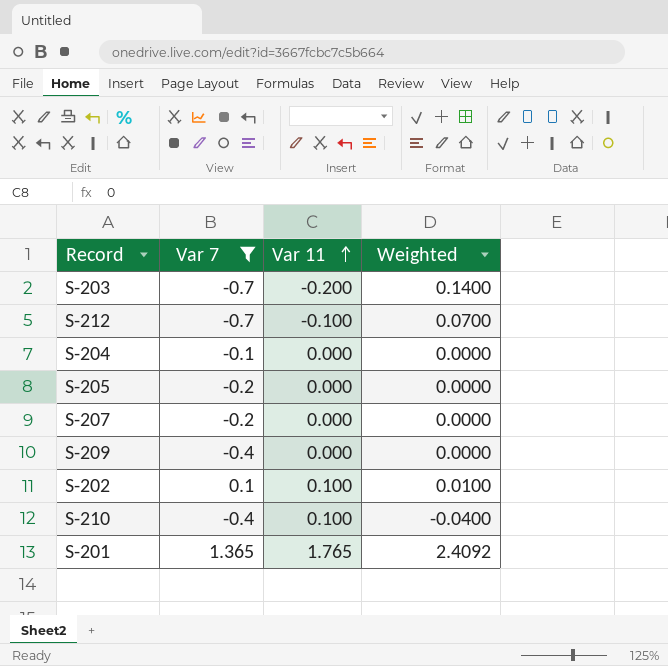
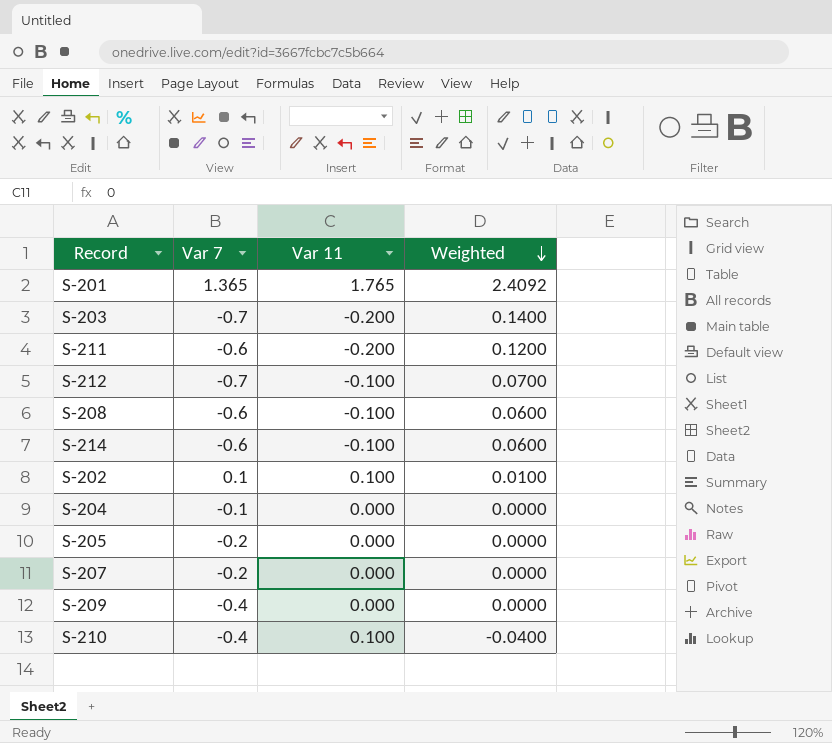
filter: Var 7 != -0.6 -> none
row order: Var 11 ascending -> Weighted descending

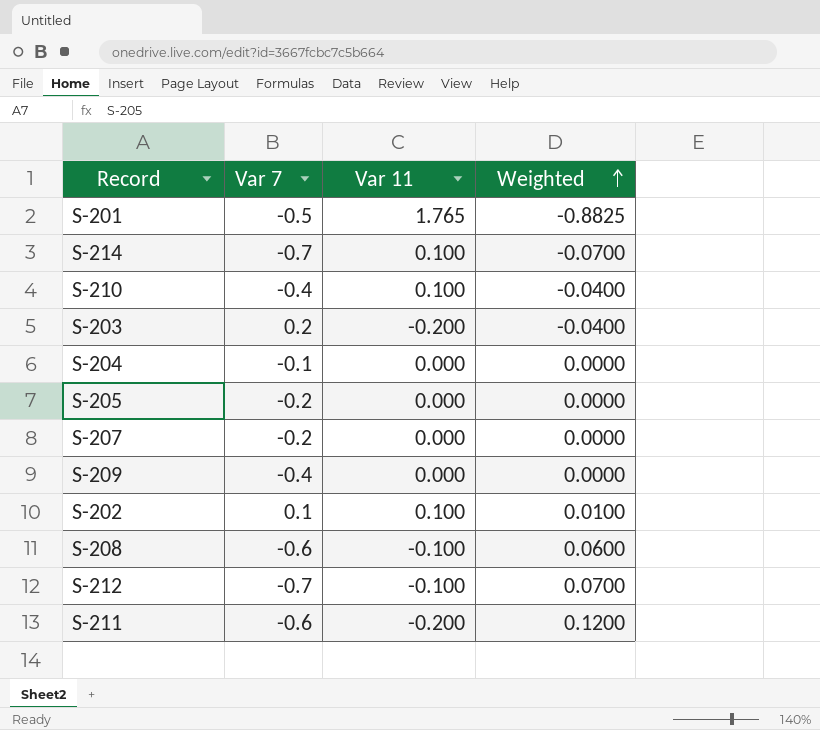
row order: Weighted descending -> Weighted ascending
S-201 | Var 7: 1.365 -> -0.5
S-201 | Weighted: 2.4092 -> -0.8825
S-214 | Var 7: -0.6 -> -0.7
S-214 | Var 11: -0.100 -> 0.100
S-214 | Weighted: 0.0600 -> -0.0700
S-203 | Var 7: -0.7 -> 0.2
S-203 | Weighted: 0.1400 -> -0.0400

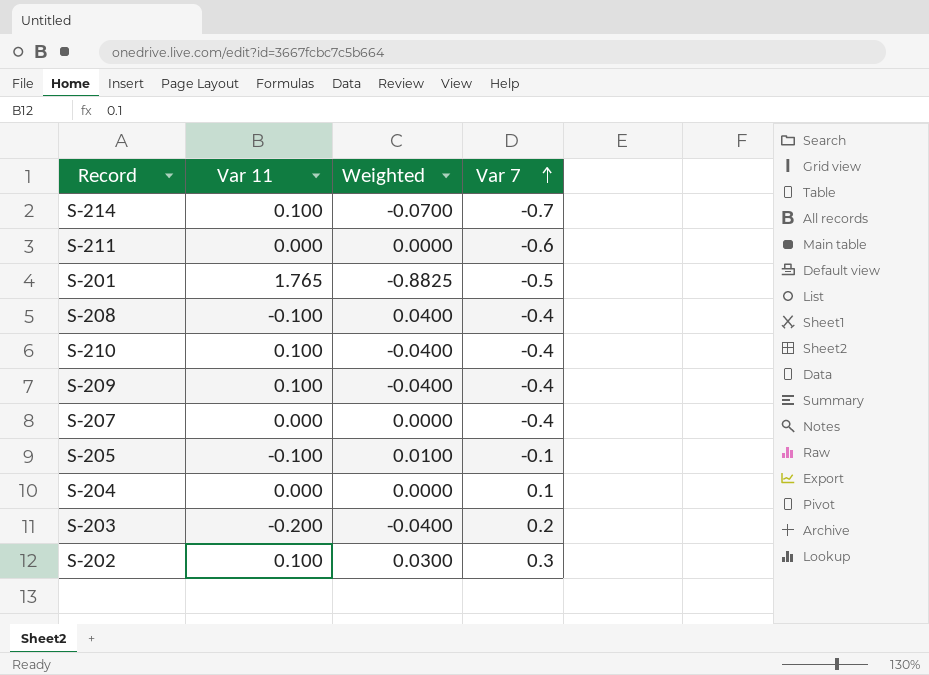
row order: Weighted ascending -> Var 7 ascending
column Var 7 | position: 2 -> 4
row S-212: -0.7 | -0.100 | 0.0700 -> none
S-211 | Var 11: -0.200 -> 0.000
S-211 | Weighted: 0.1200 -> 0.0000
S-208 | Weighted: 0.0600 -> 0.0400
S-208 | Var 7: -0.6 -> -0.4
S-209 | Var 11: 0.000 -> 0.100
S-209 | Weighted: 0.0000 -> -0.0400
S-207 | Var 7: -0.2 -> -0.4
S-205 | Var 11: 0.000 -> -0.100
S-205 | Weighted: 0.0000 -> 0.0100
S-205 | Var 7: -0.2 -> -0.1
S-204 | Var 7: -0.1 -> 0.1
S-202 | Weighted: 0.0100 -> 0.0300
S-202 | Var 7: 0.1 -> 0.3

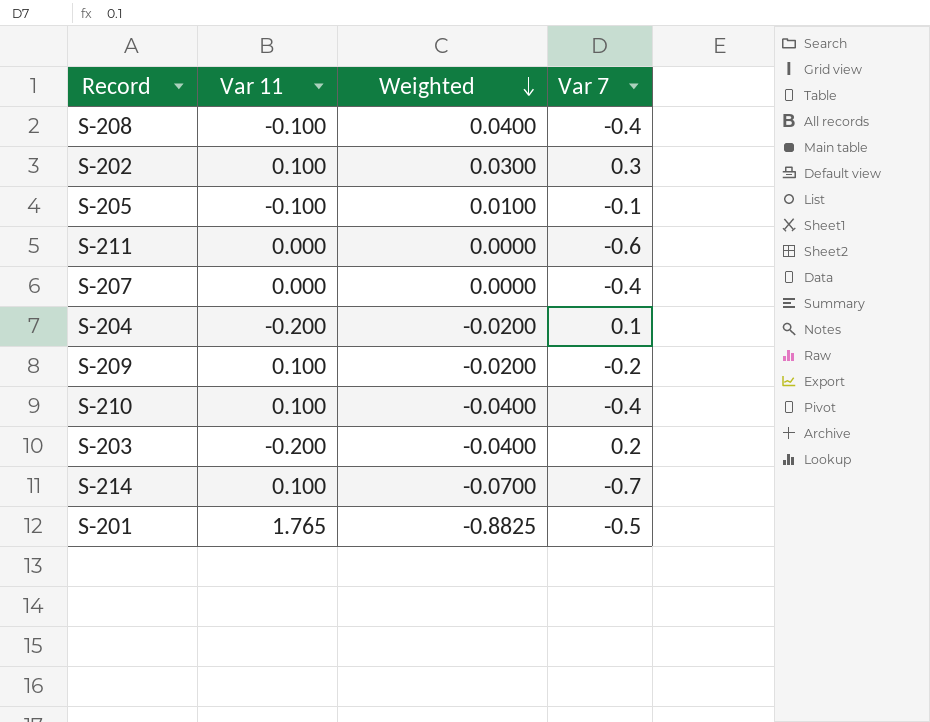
row order: Var 7 ascending -> Weighted descending
S-204 | Var 11: 0.000 -> -0.200
S-204 | Weighted: 0.0000 -> -0.0200
S-209 | Weighted: -0.0400 -> -0.0200
S-209 | Var 7: -0.4 -> -0.2

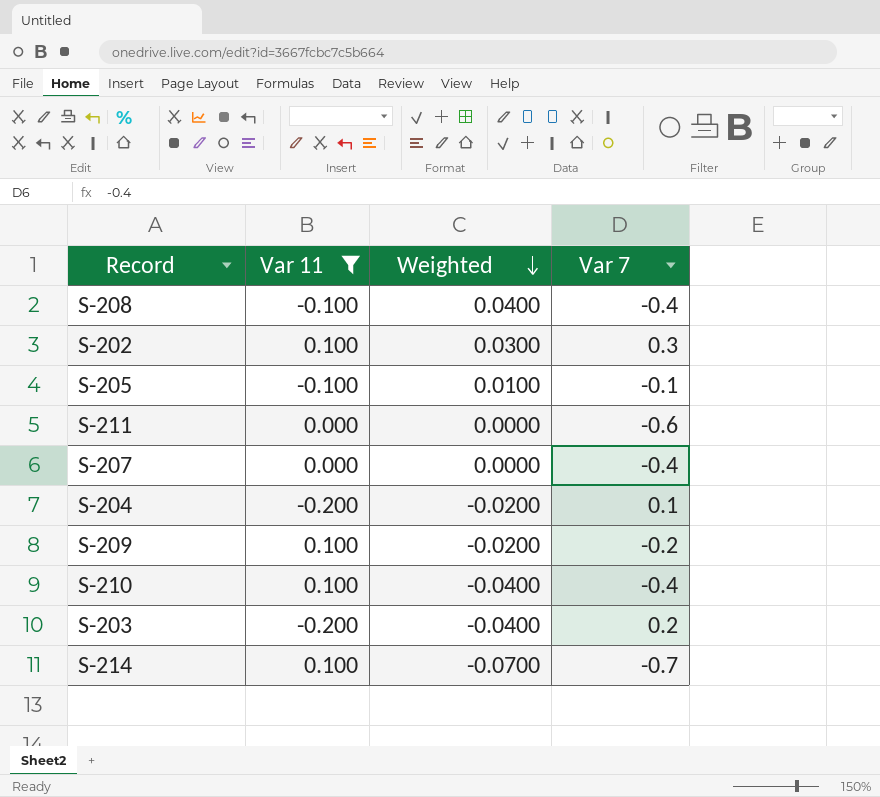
filter: none -> Var 11 != 1.765

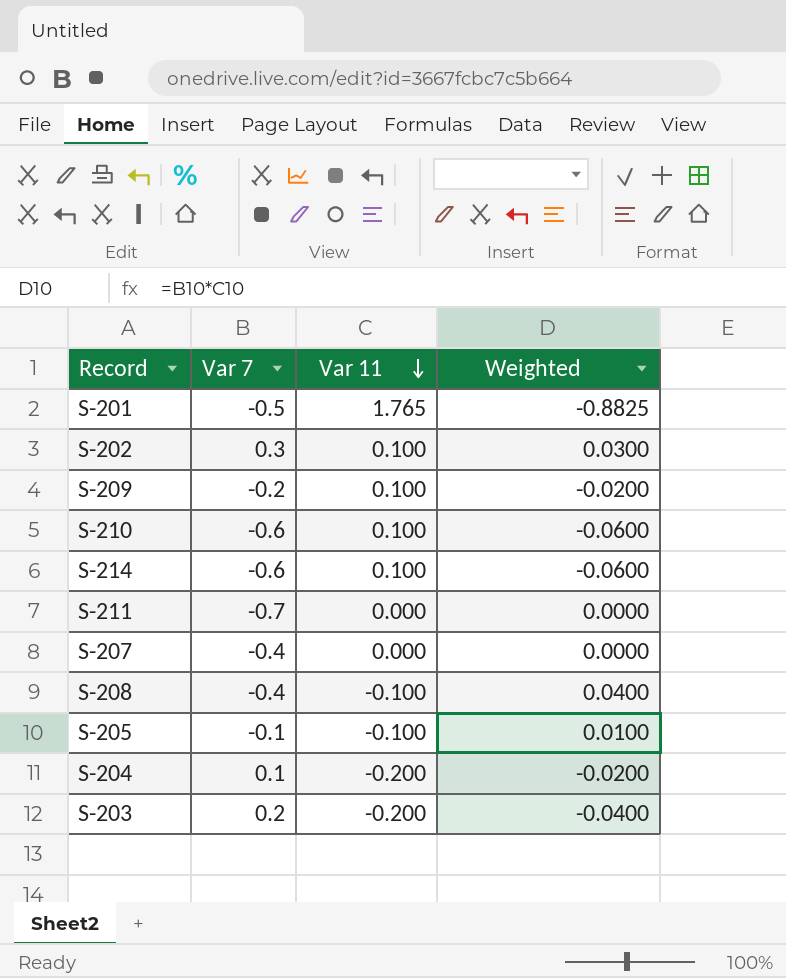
filter: Var 11 != 1.765 -> none
row order: Weighted descending -> Var 11 descending
column Var 7 | position: 4 -> 2
S-210 | Var 7: -0.4 -> -0.6
S-210 | Weighted: -0.0400 -> -0.0600
S-214 | Var 7: -0.7 -> -0.6
S-214 | Weighted: -0.0700 -> -0.0600
S-211 | Var 7: -0.6 -> -0.7

